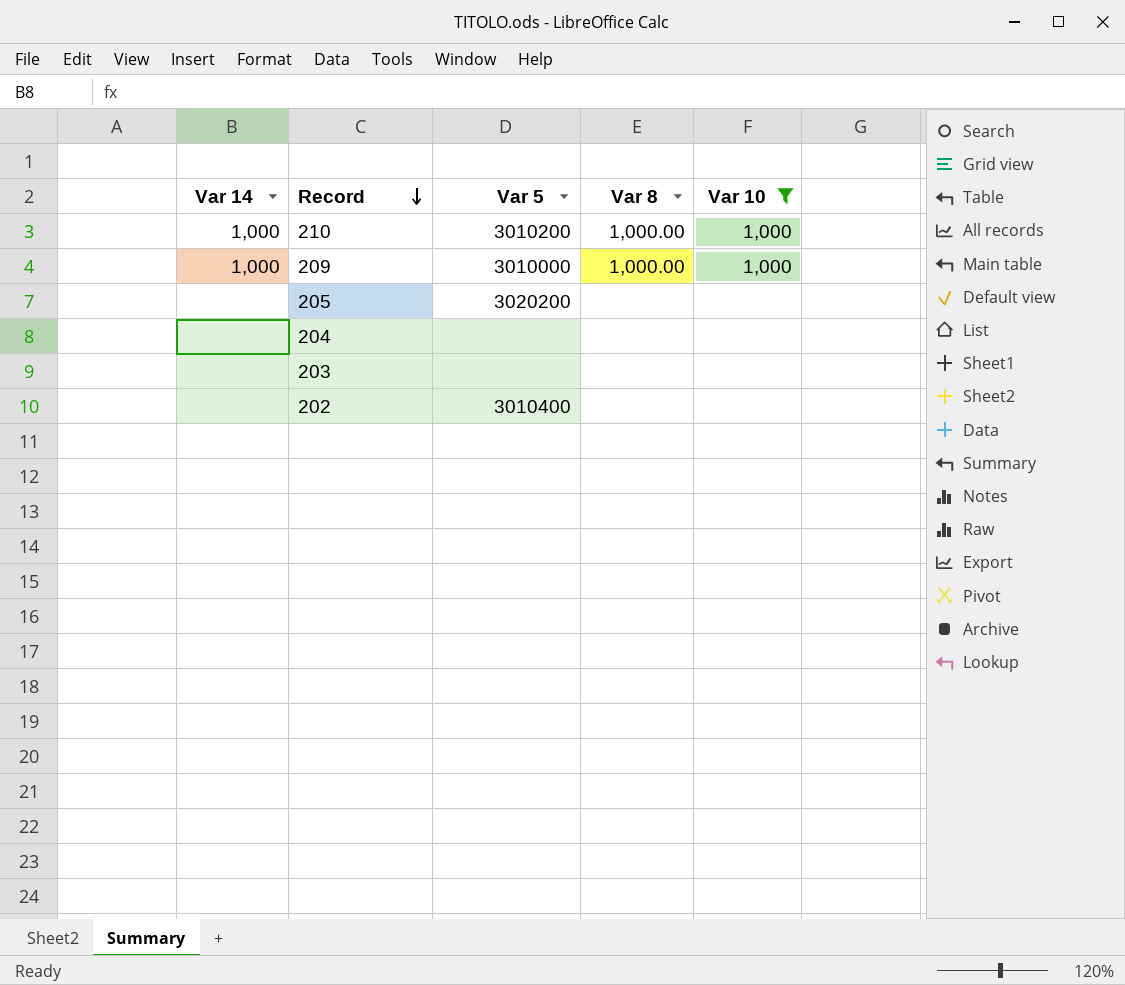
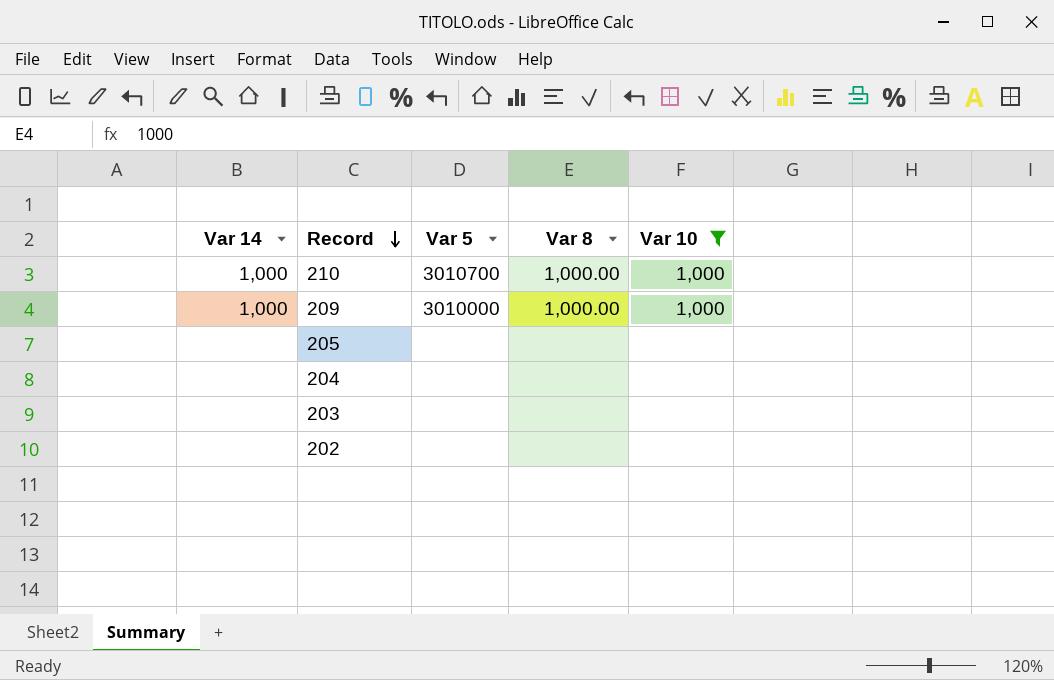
210 | Var 5: 3010200 -> 3010700
205 | Var 5: 3020200 -> none
202 | Var 5: 3010400 -> none

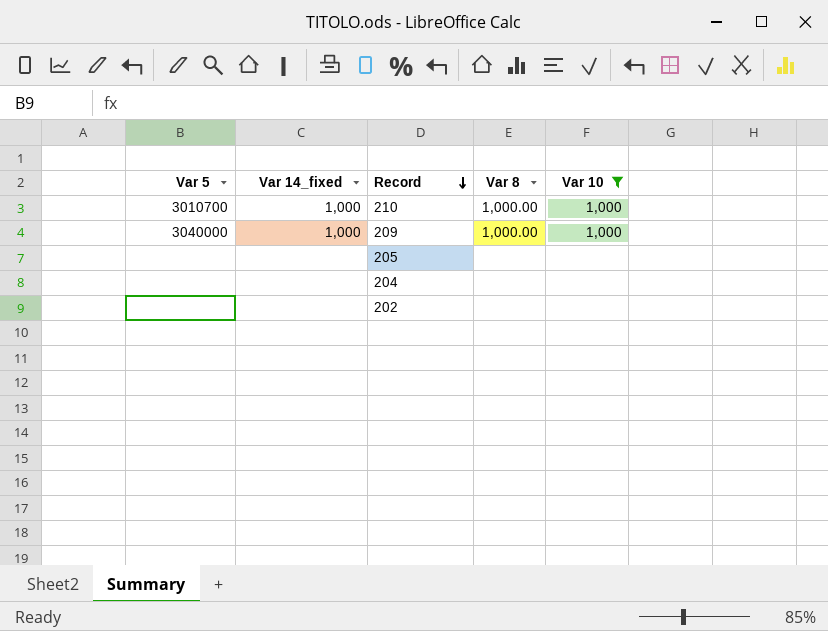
column Var 5 | position: 3 -> 1
column name: Var 14 -> Var 14_fixed
row 203: none | none | none | none -> none
209 | Var 5: 3010000 -> 3040000

